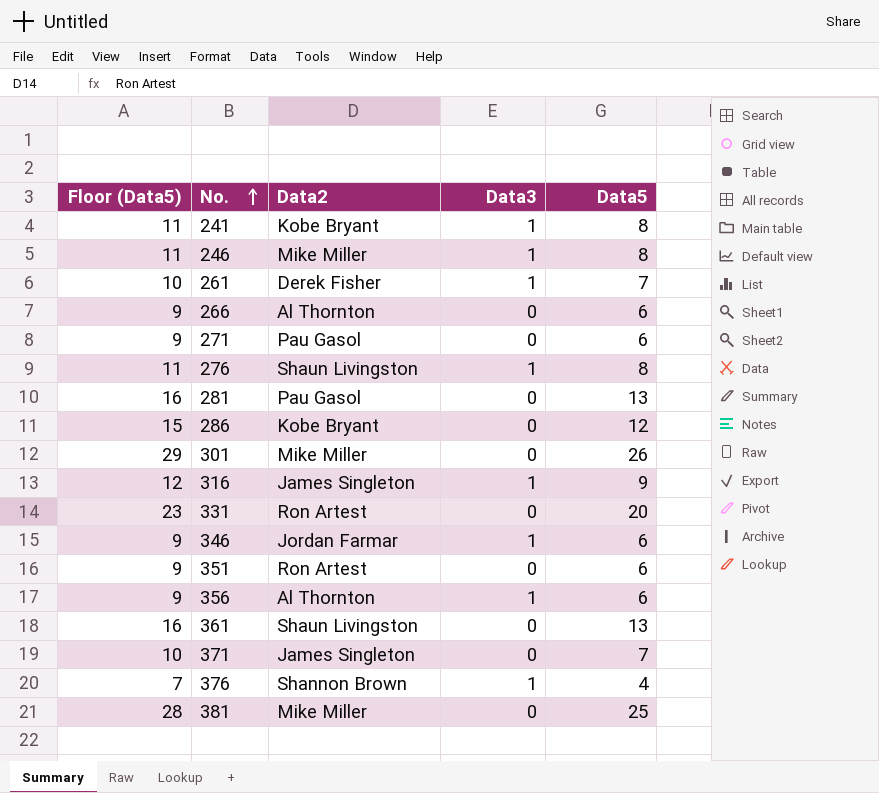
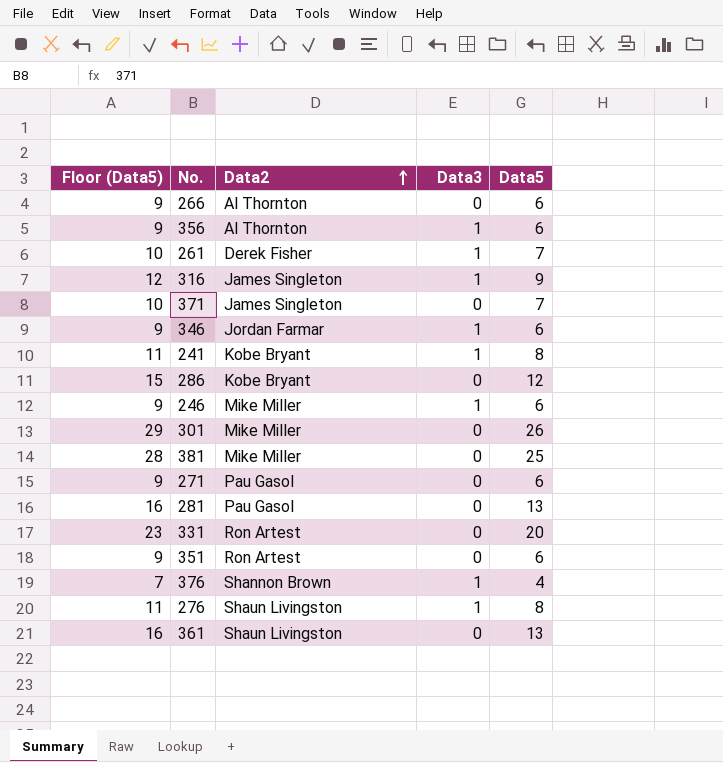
row order: No. ascending -> Data2 ascending
246 | Floor (Data5): 11 -> 9
246 | Data5: 8 -> 6

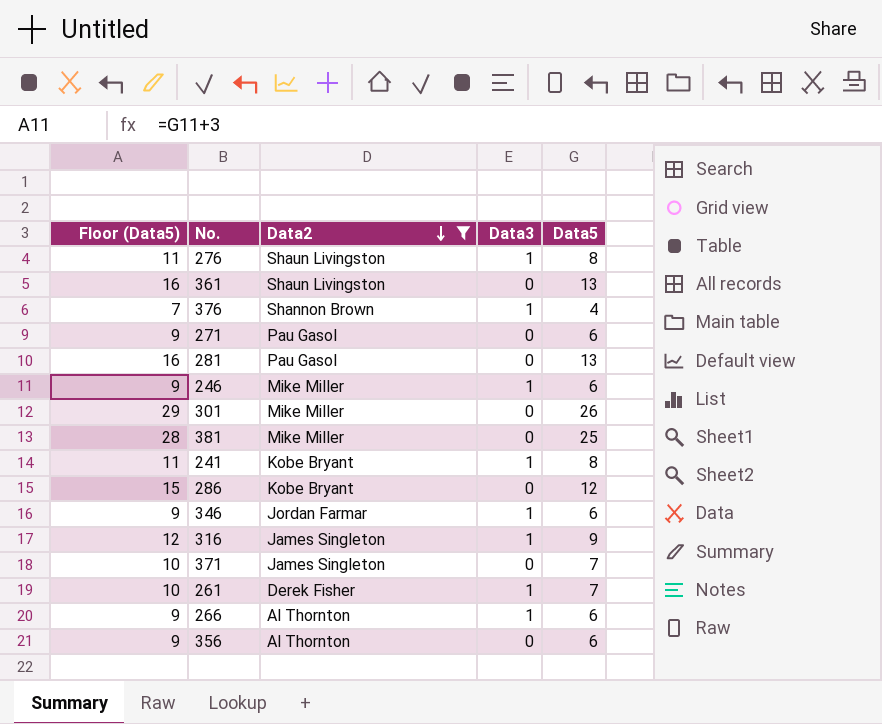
filter: none -> Data2 != Ron Artest
row order: Data2 ascending -> Data2 descending
266 | Data3: 0 -> 1
356 | Data3: 1 -> 0

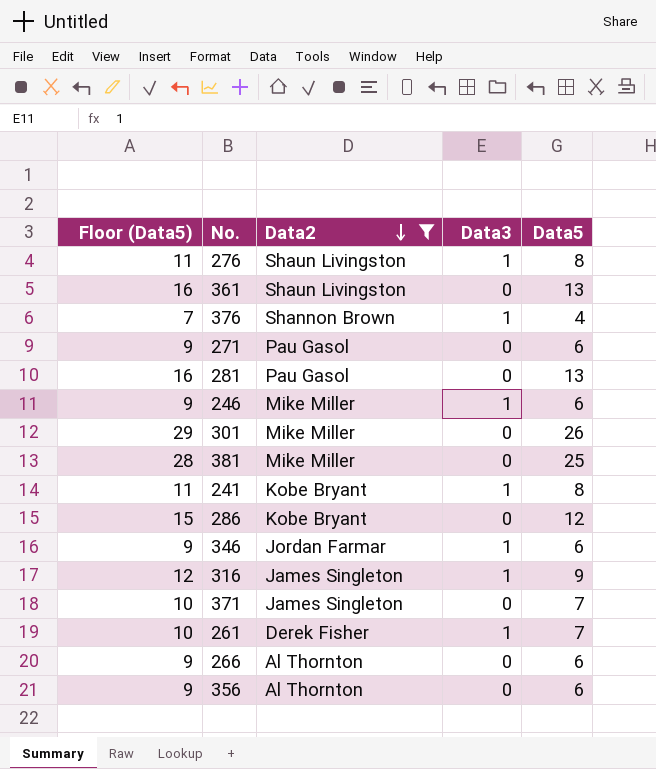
266 | Data3: 1 -> 0

